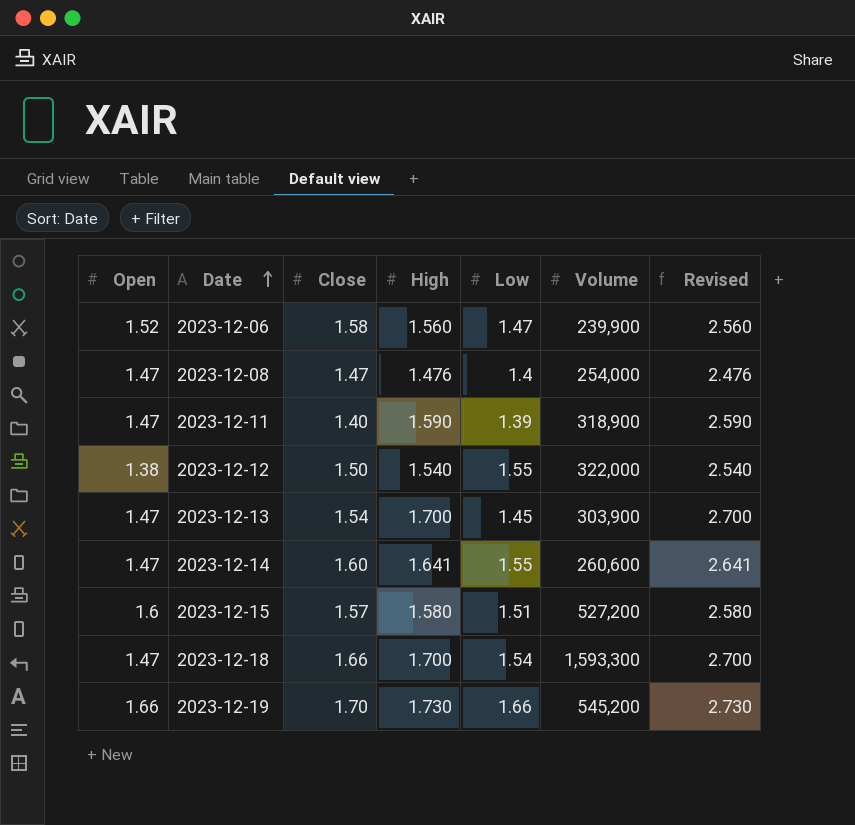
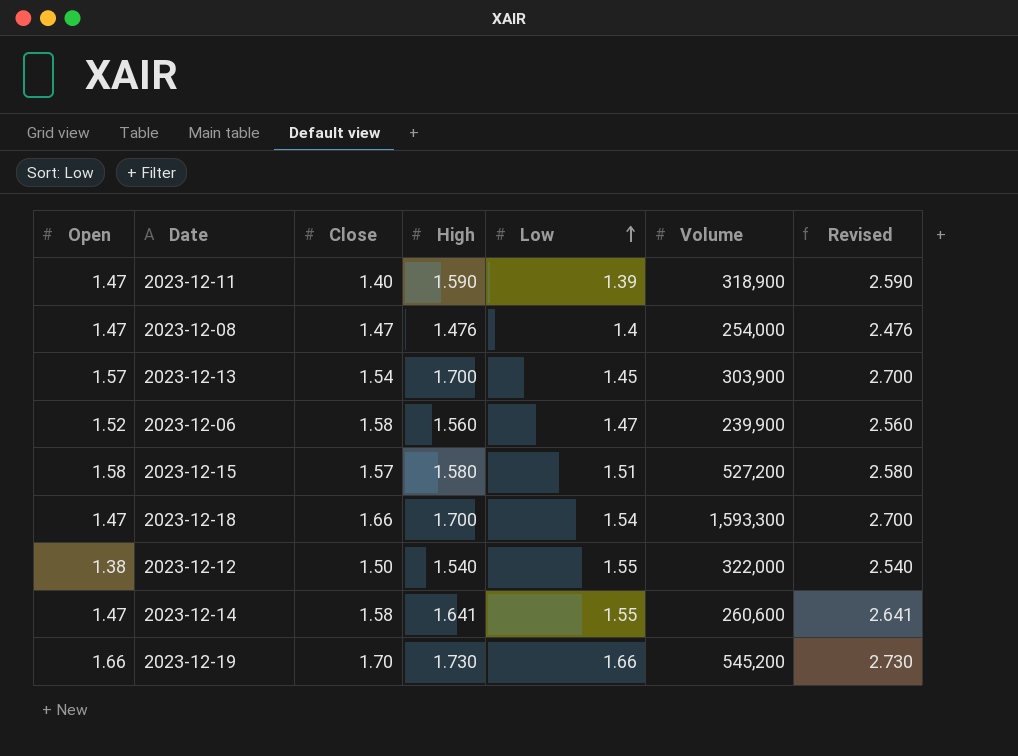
row order: Date ascending -> Low ascending
2023-12-13 | Open: 1.47 -> 1.57
2023-12-15 | Open: 1.6 -> 1.58
2023-12-14 | Close: 1.60 -> 1.58

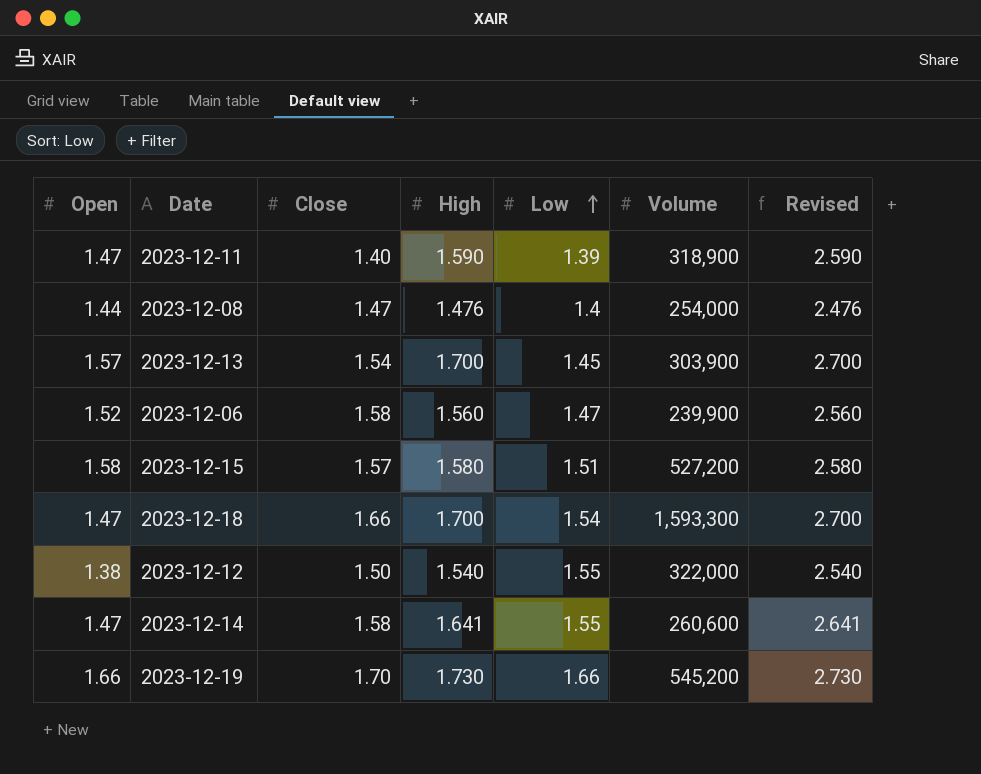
2023-12-08 | Open: 1.47 -> 1.44

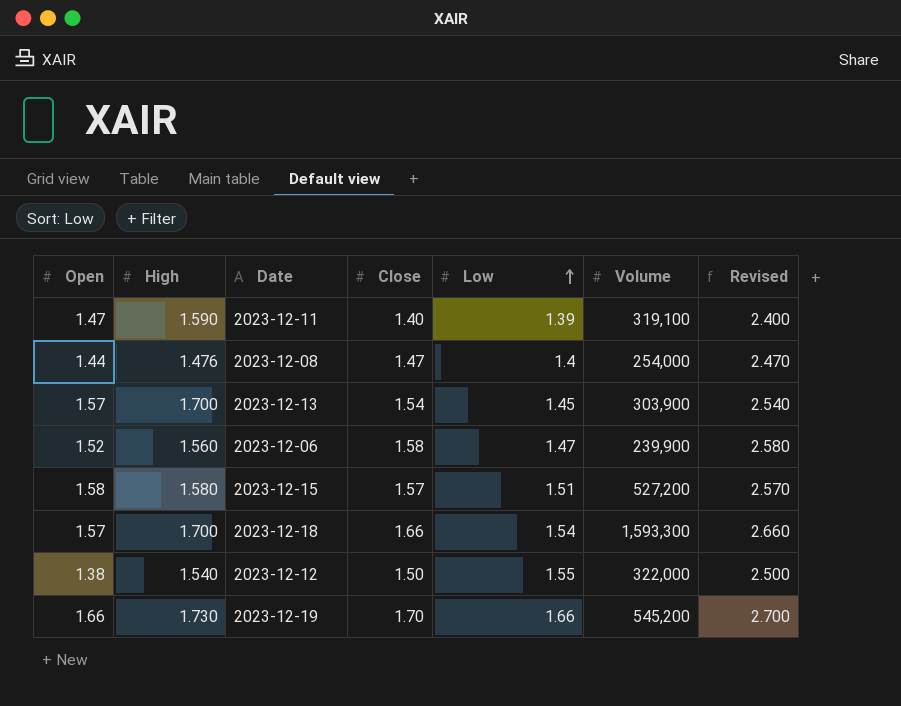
column High | position: 4 -> 2
column Revised | formula: [High] + 1 -> [Close] + 1
row 2023-12-14: 1.47 | 1.58 | 1.641 | 1.55 | 260,600 | 2.641 -> none
2023-12-11 | Volume: 318,900 -> 319,100
2023-12-18 | Open: 1.47 -> 1.57

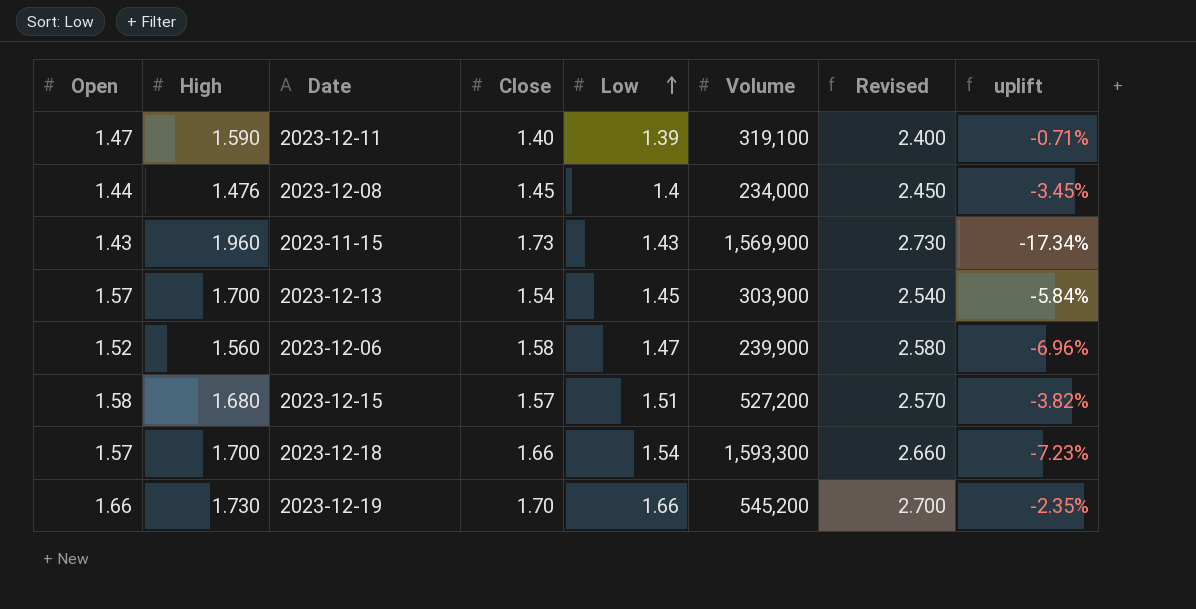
column uplift | formula: none -> ([Low] - [Close]) / [Close]
row 2023-12-12: 1.38 | 1.540 | 1.50 | 1.55 | 322,000 | 2.500 -> none
2023-12-08 | Close: 1.47 -> 1.45
2023-12-08 | Volume: 254,000 -> 234,000
2023-12-08 | Revised: 2.470 -> 2.450
row 2023-11-15: none -> 1.43 | 1.960 | 1.73 | 1.43 | 1,569,900 | 2.730 | -17.34%
2023-12-15 | High: 1.580 -> 1.680

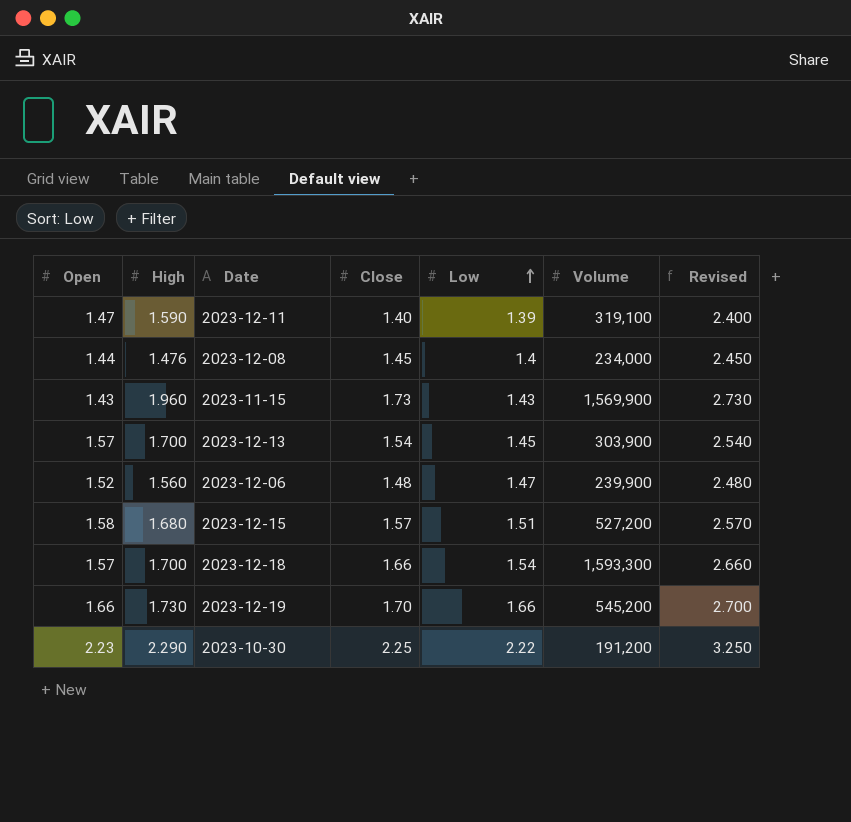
column uplift | formula: ([Low] - [Close]) / [Close] -> none
2023-12-06 | Close: 1.58 -> 1.48
2023-12-06 | Revised: 2.580 -> 2.480
row 2023-10-30: none -> 2.23 | 2.290 | 2.25 | 2.22 | 191,200 | 3.250

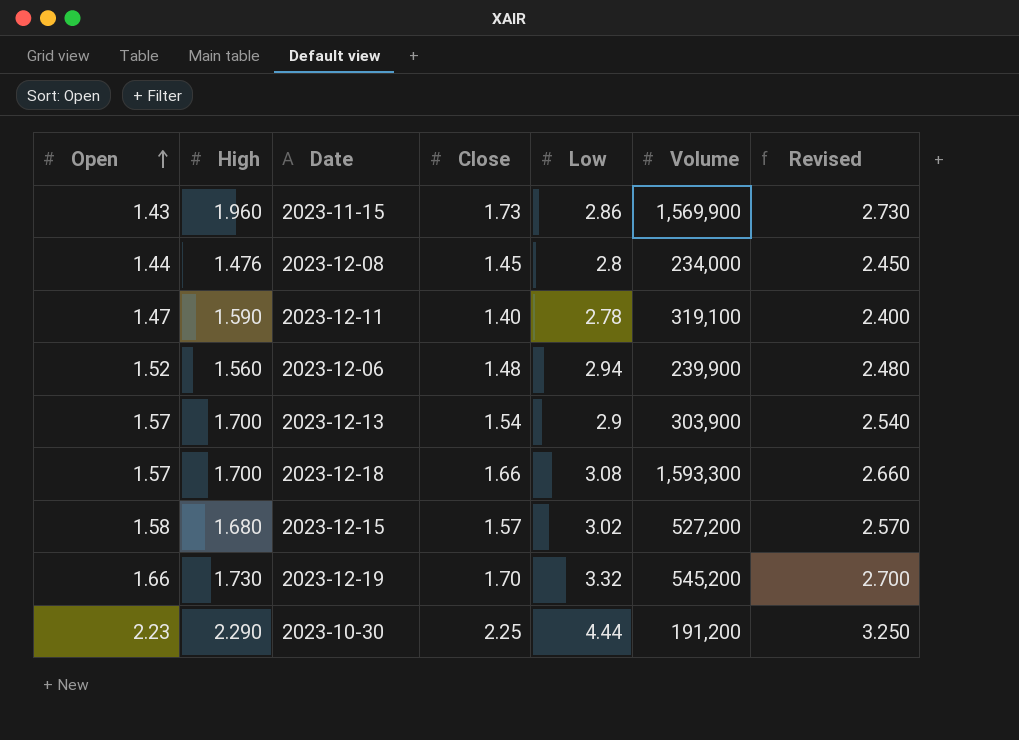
row order: Low ascending -> Open ascending
2023-11-15 | Low: 1.43 -> 2.86
2023-12-08 | Low: 1.4 -> 2.8
2023-12-11 | Low: 1.39 -> 2.78
2023-12-06 | Low: 1.47 -> 2.94
2023-12-13 | Low: 1.45 -> 2.9
2023-12-18 | Low: 1.54 -> 3.08
2023-12-15 | Low: 1.51 -> 3.02
2023-12-19 | Low: 1.66 -> 3.32
2023-10-30 | Low: 2.22 -> 4.44

